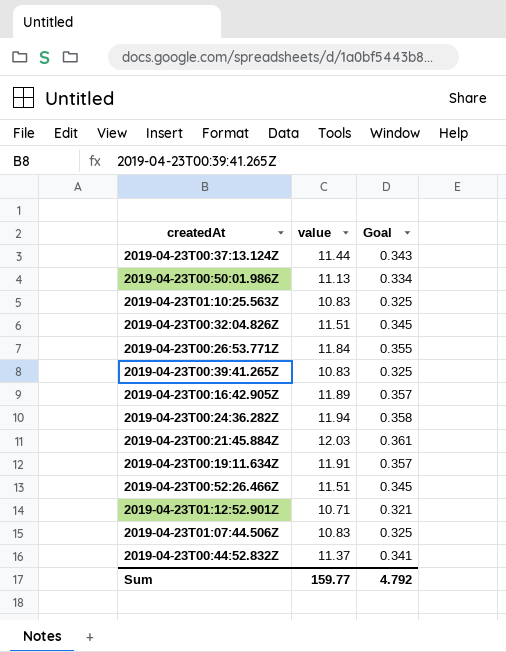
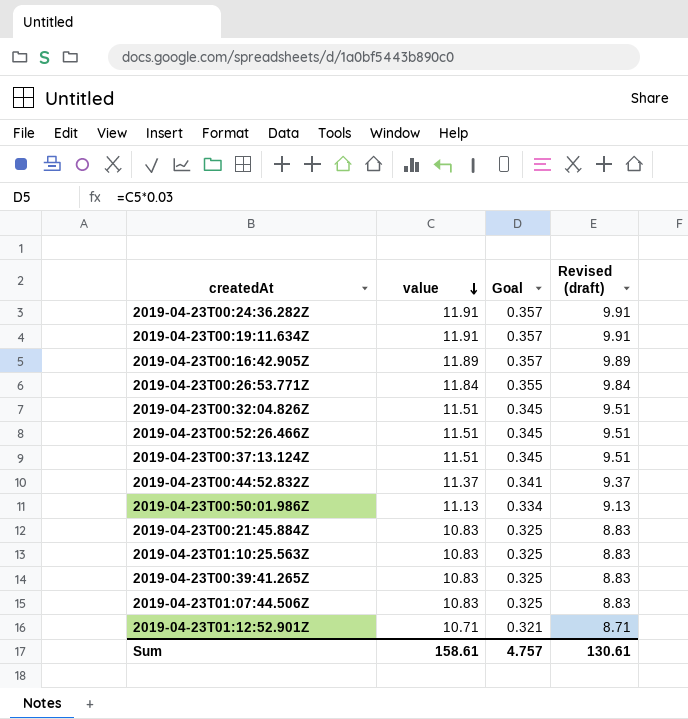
row order: none -> value descending
column Revised (draft) | formula: none -> [value] - 2
2019-04-23T00:24:36.282Z | value: 11.94 -> 11.91
2019-04-23T00:24:36.282Z | Goal: 0.358 -> 0.357
2019-04-23T00:37:13.124Z | value: 11.44 -> 11.51
2019-04-23T00:37:13.124Z | Goal: 0.343 -> 0.345
2019-04-23T00:21:45.884Z | value: 12.03 -> 10.83
2019-04-23T00:21:45.884Z | Goal: 0.361 -> 0.325
Sum | value: 159.77 -> 158.61
Sum | Goal: 4.792 -> 4.757

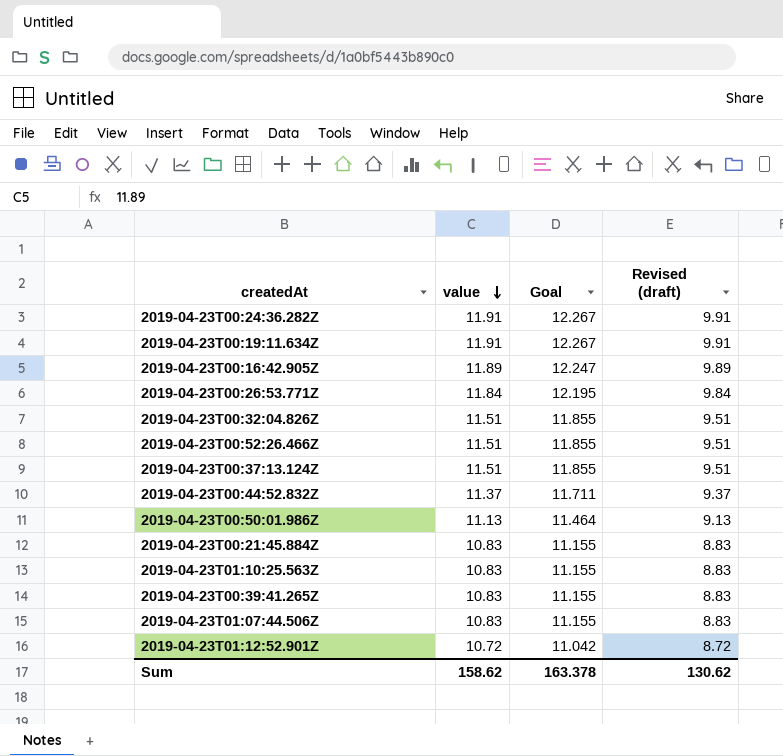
column Goal | formula: [value] * 0.03 -> [value] * 1.03
2019-04-23T01:12:52.901Z | value: 10.71 -> 10.72
2019-04-23T01:12:52.901Z | Revised (draft): 8.71 -> 8.72
Sum | value: 158.61 -> 158.62
Sum | Goal: 4.757 -> 163.378
Sum | Revised (draft): 130.61 -> 130.62

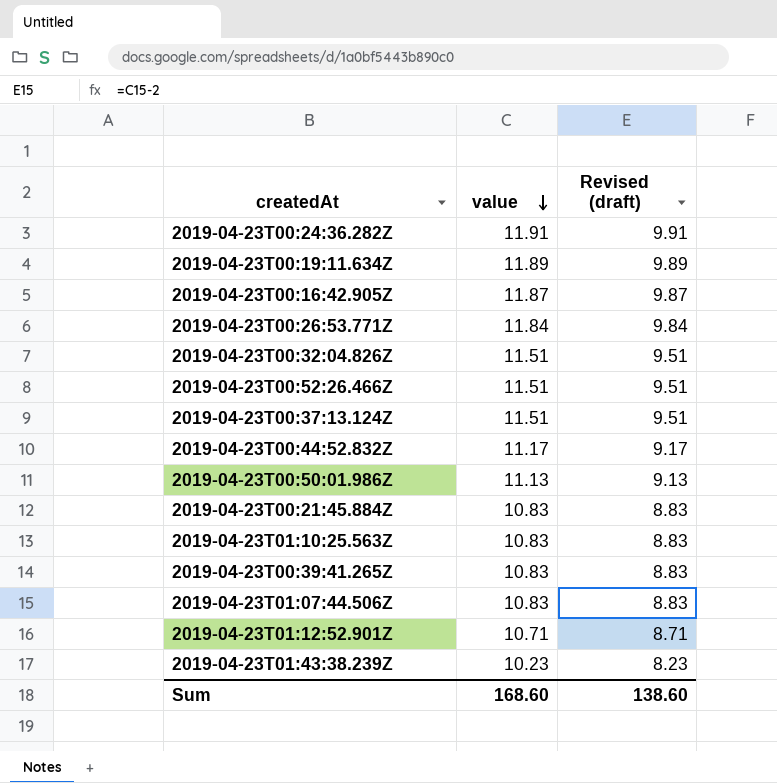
column Goal | formula: [value] * 1.03 -> none
2019-04-23T00:19:11.634Z | value: 11.91 -> 11.89
2019-04-23T00:19:11.634Z | Revised (draft): 9.91 -> 9.89
2019-04-23T00:16:42.905Z | value: 11.89 -> 11.87
2019-04-23T00:16:42.905Z | Revised (draft): 9.89 -> 9.87
2019-04-23T00:44:52.832Z | value: 11.37 -> 11.17
2019-04-23T00:44:52.832Z | Revised (draft): 9.37 -> 9.17
2019-04-23T01:12:52.901Z | value: 10.72 -> 10.71
2019-04-23T01:12:52.901Z | Revised (draft): 8.72 -> 8.71
row 2019-04-23T01:43:38.239Z: none -> 10.23 | 8.23
Sum | value: 158.62 -> 168.60
Sum | Revised (draft): 130.62 -> 138.60

